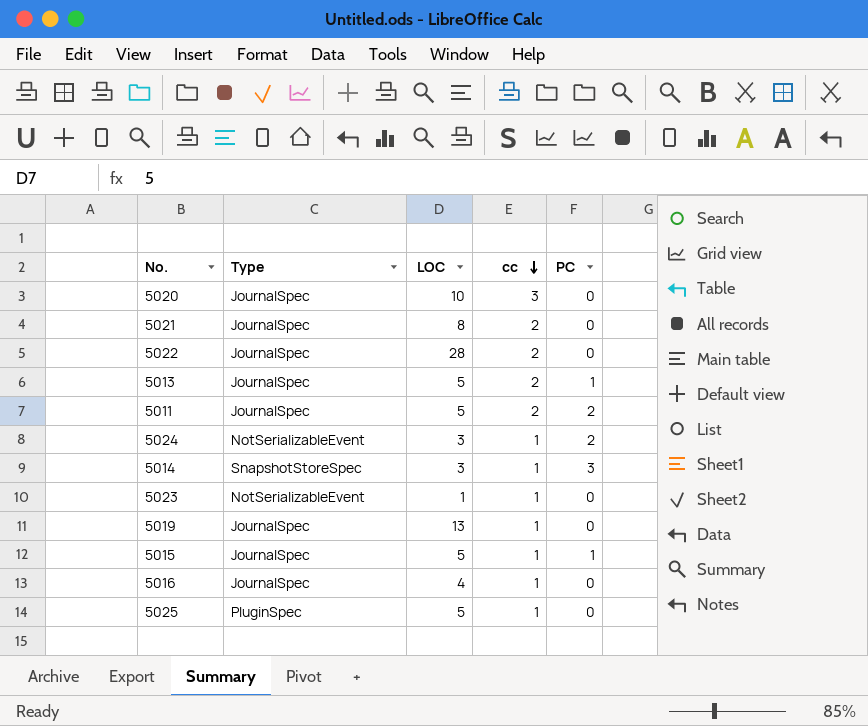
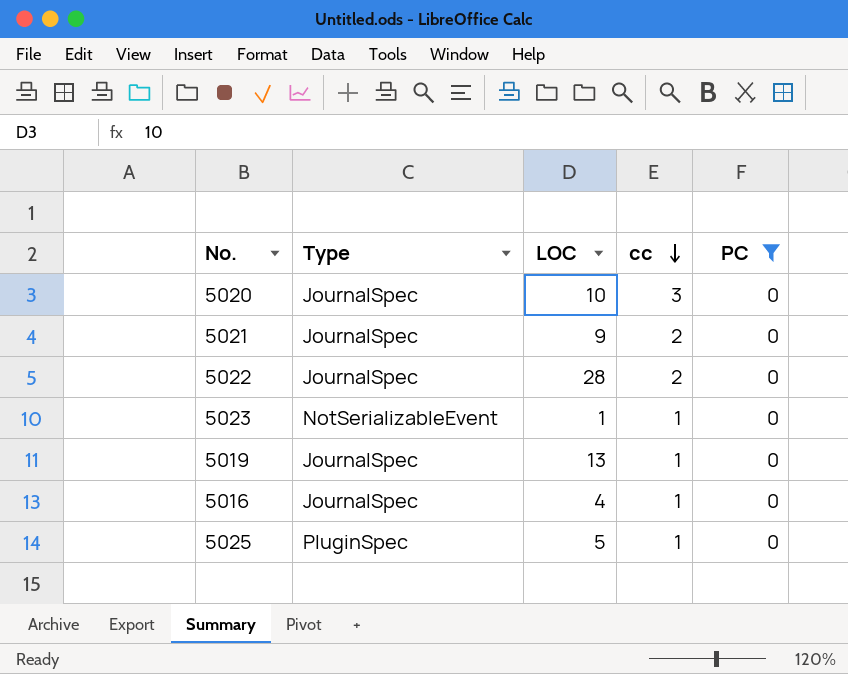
filter: none -> PC = 0
5021 | LOC: 8 -> 9

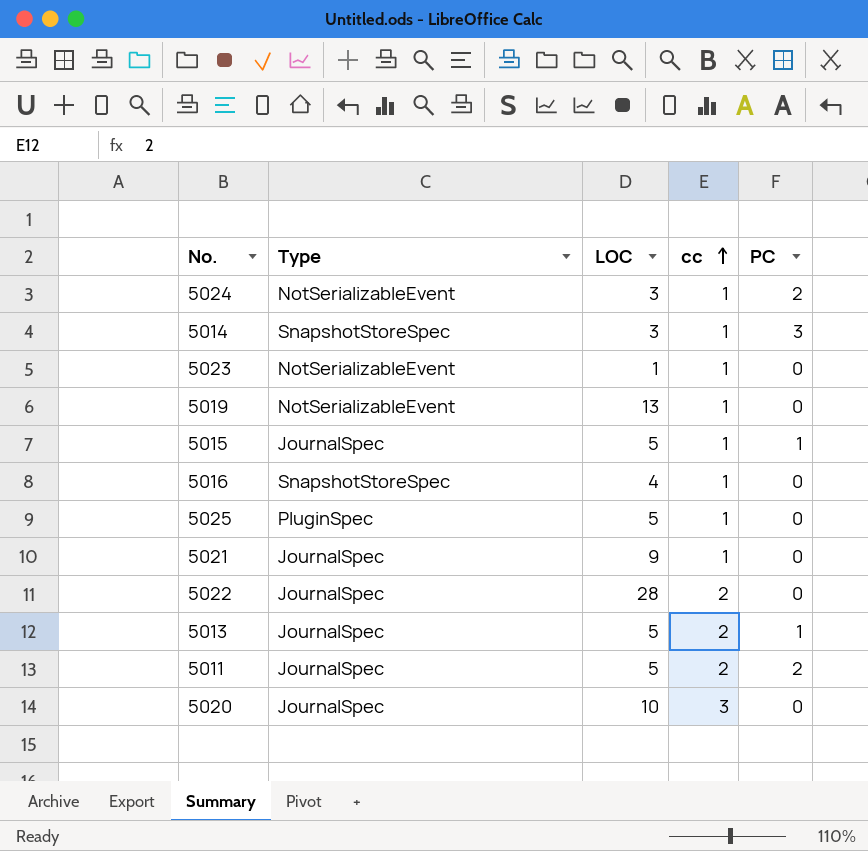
filter: PC = 0 -> none
row order: cc descending -> cc ascending
5019 | Type: JournalSpec -> NotSerializableEvent
5016 | Type: JournalSpec -> SnapshotStoreSpec
5021 | cc: 2 -> 1

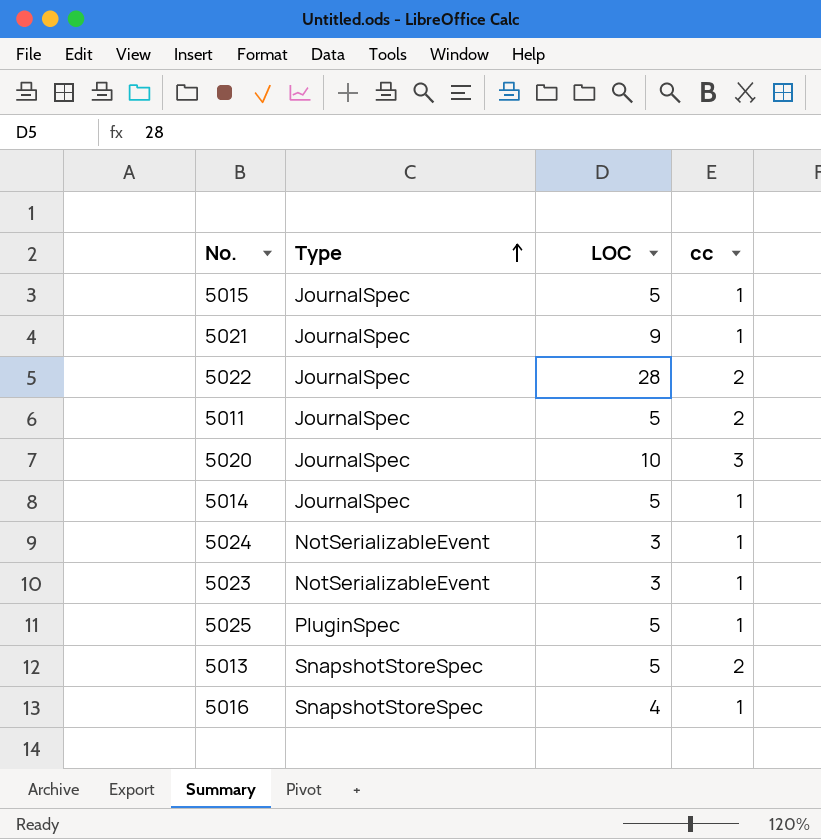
row order: cc ascending -> Type ascending
column PC | position: 5 -> none
row 5019: NotSerializableEvent | 13 | 1 | 0 -> none
5014 | Type: SnapshotStoreSpec -> JournalSpec
5014 | LOC: 3 -> 5
5023 | LOC: 1 -> 3
5013 | Type: JournalSpec -> SnapshotStoreSpec

